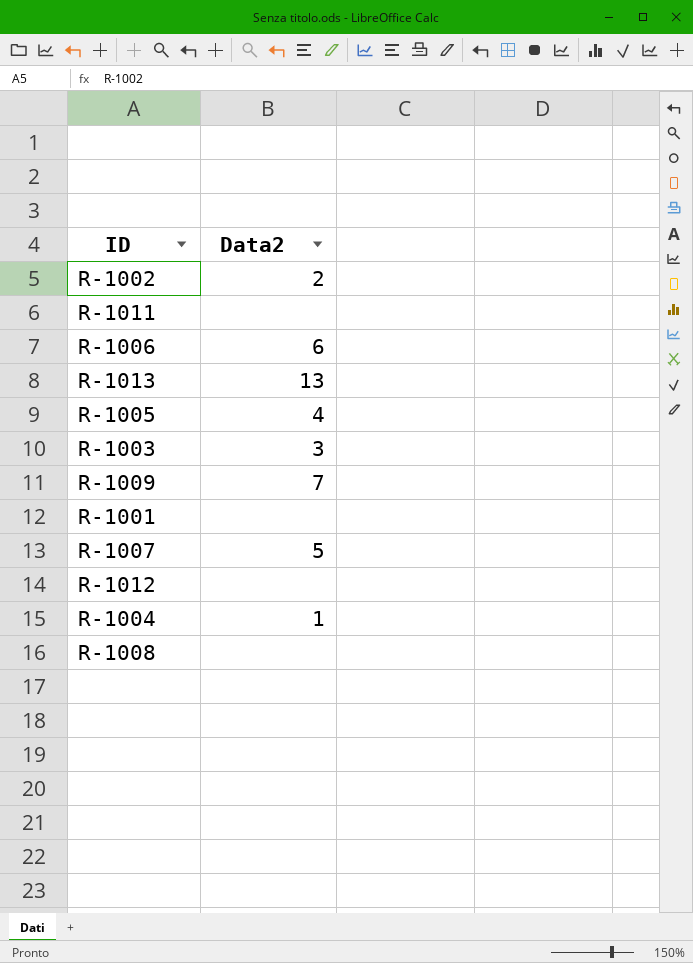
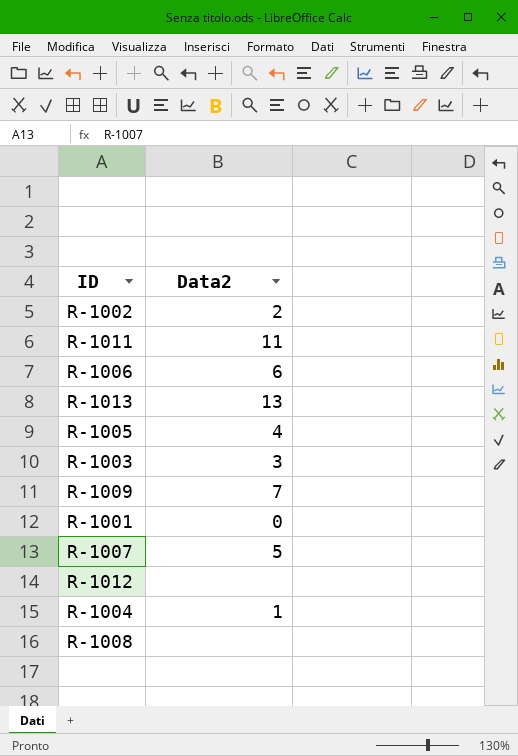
R-1011 | Data2: none -> 11
R-1001 | Data2: none -> 0

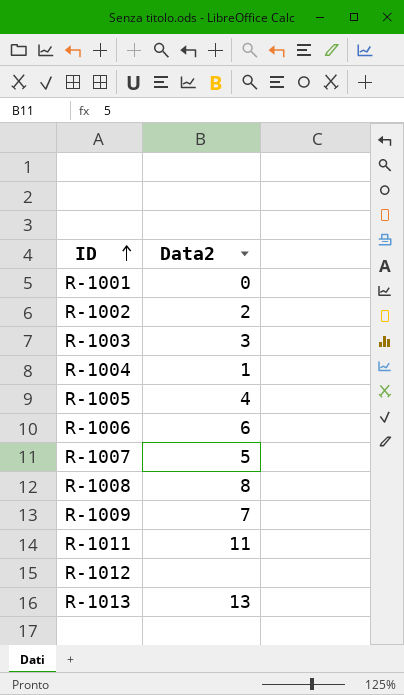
row order: none -> ID ascending
R-1008 | Data2: none -> 8

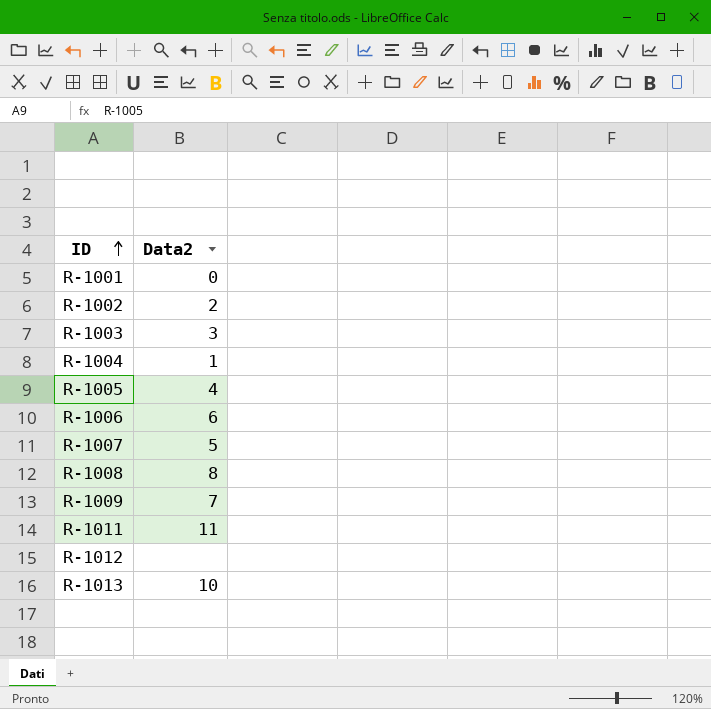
R-1013 | Data2: 13 -> 10

